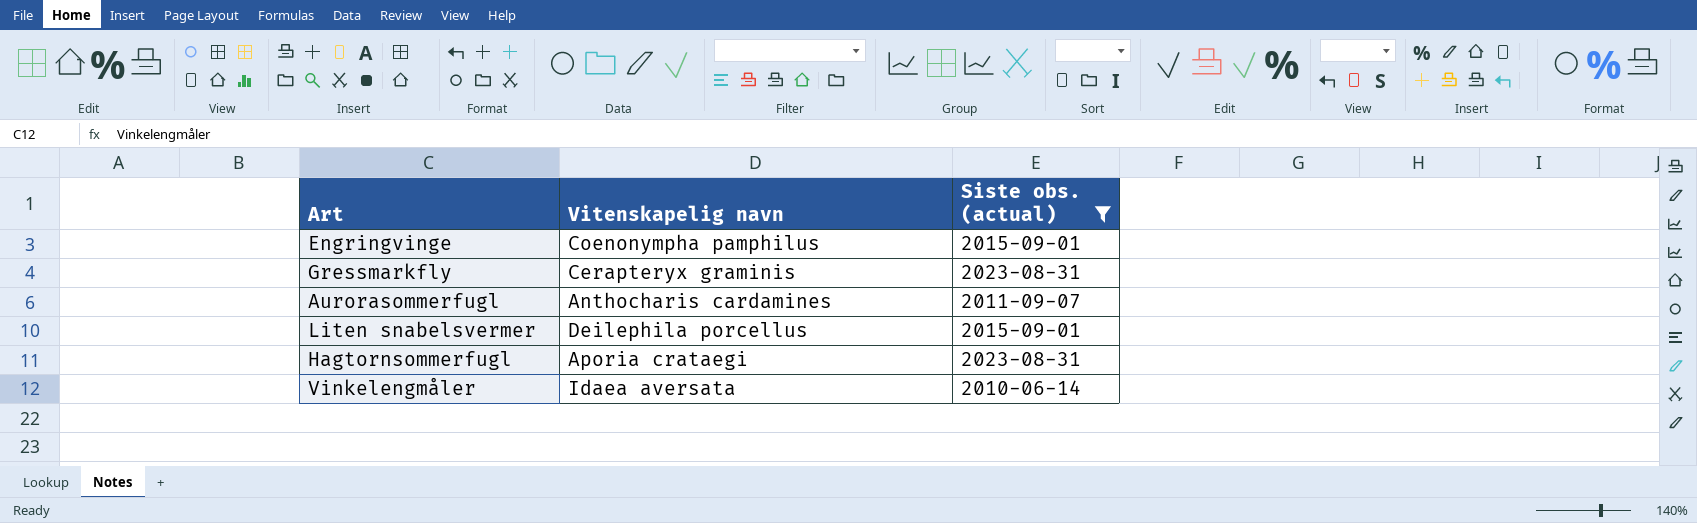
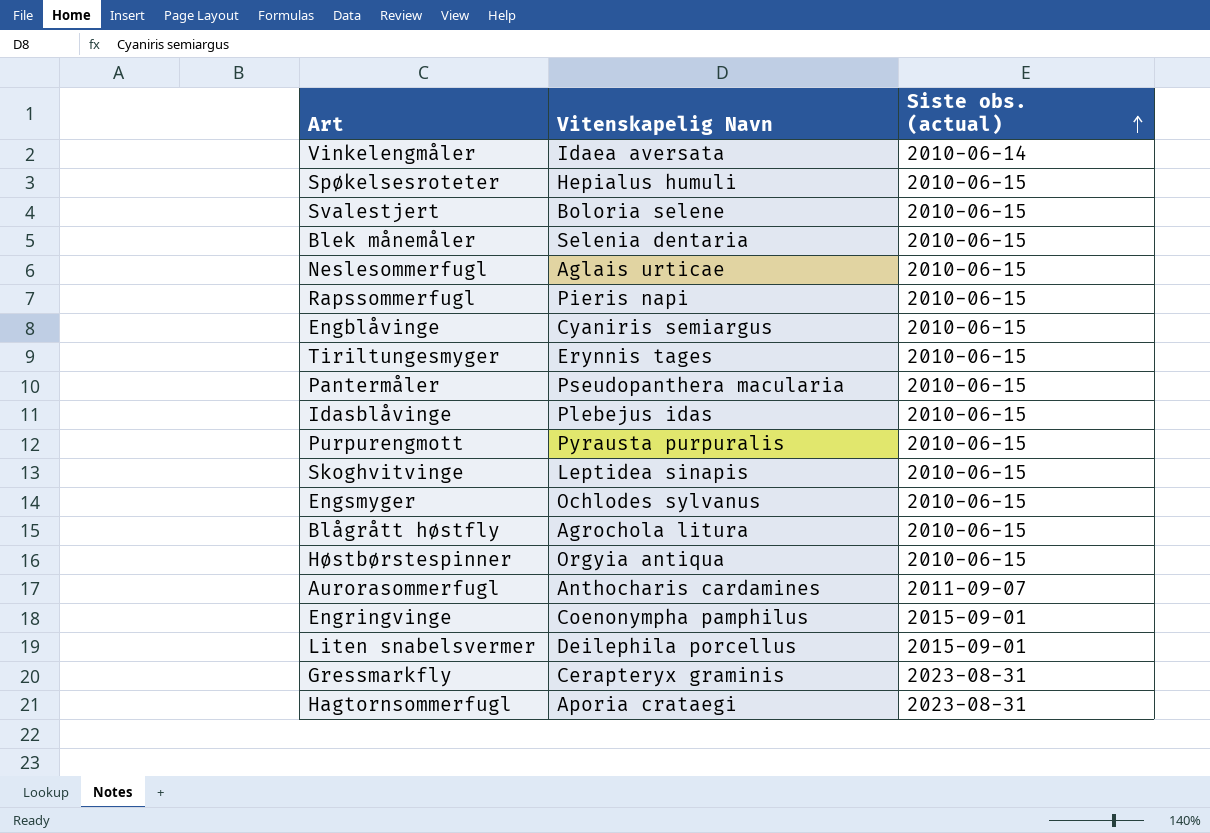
filter: Siste obs. (actual) != 2010-06-15 -> none
row order: none -> Siste obs. (actual) ascending
column name: Vitenskapelig navn -> Vitenskapelig Navn

